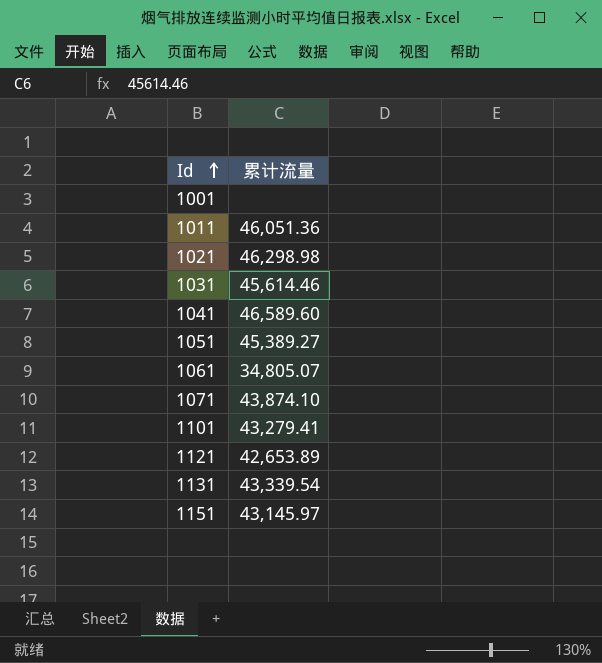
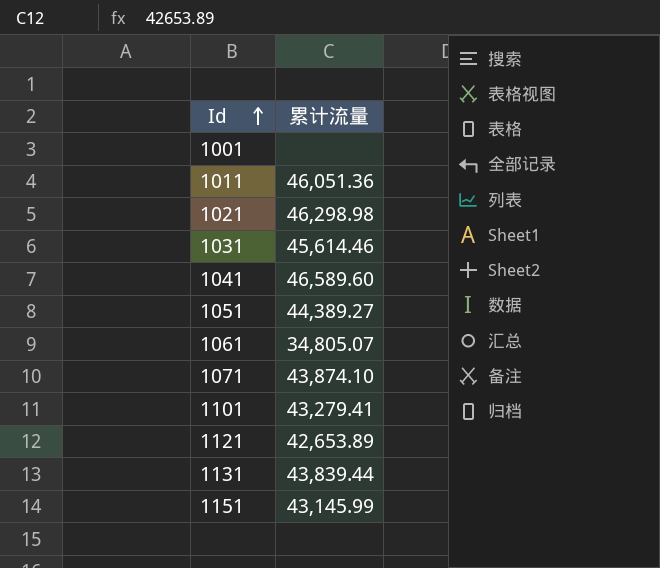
1051 | 累计流量: 45,389.27 -> 44,389.27
1131 | 累计流量: 43,339.54 -> 43,839.44
1151 | 累计流量: 43,145.97 -> 43,145.99

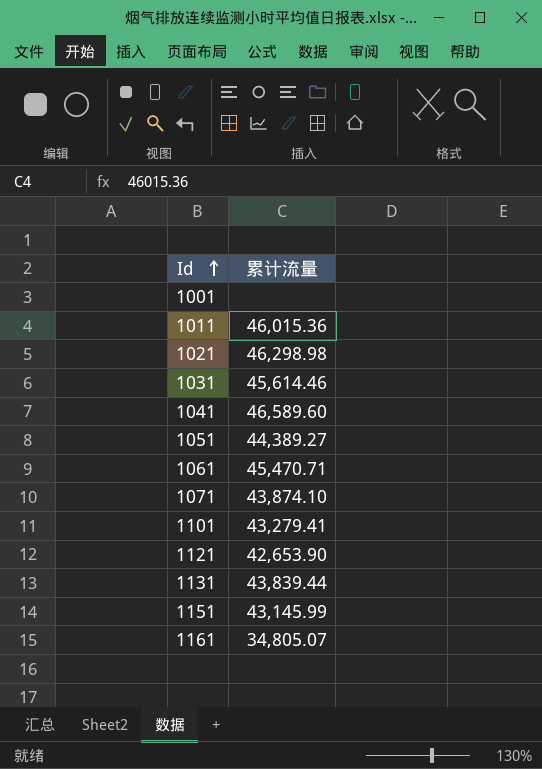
1011 | 累计流量: 46,051.36 -> 46,015.36
1061 | 累计流量: 34,805.07 -> 45,470.71
1121 | 累计流量: 42,653.89 -> 42,653.90
row 1161: none -> 34,805.07

